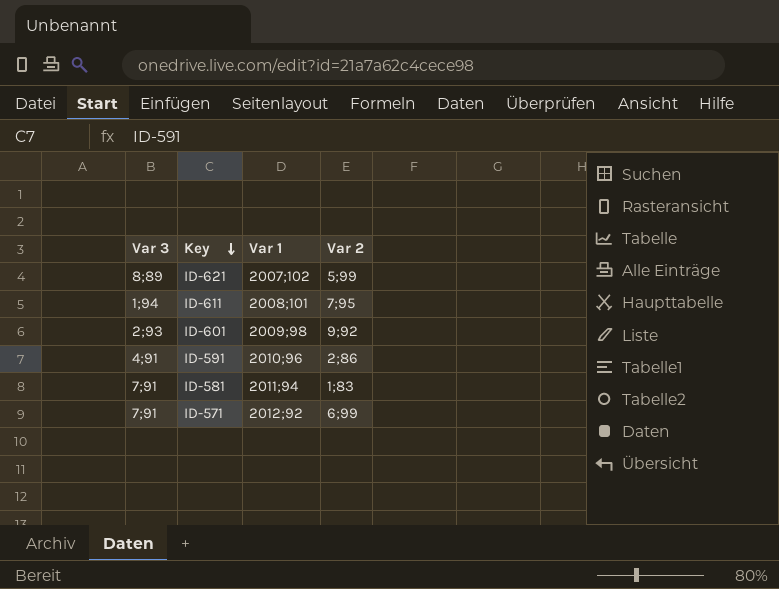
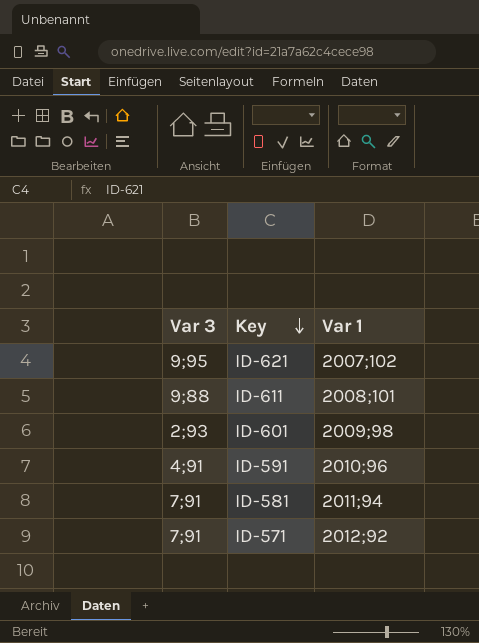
column Var 2 | position: 4 -> none
ID-621 | Var 3: 8;89 -> 9;95
ID-611 | Var 3: 1;94 -> 9;88

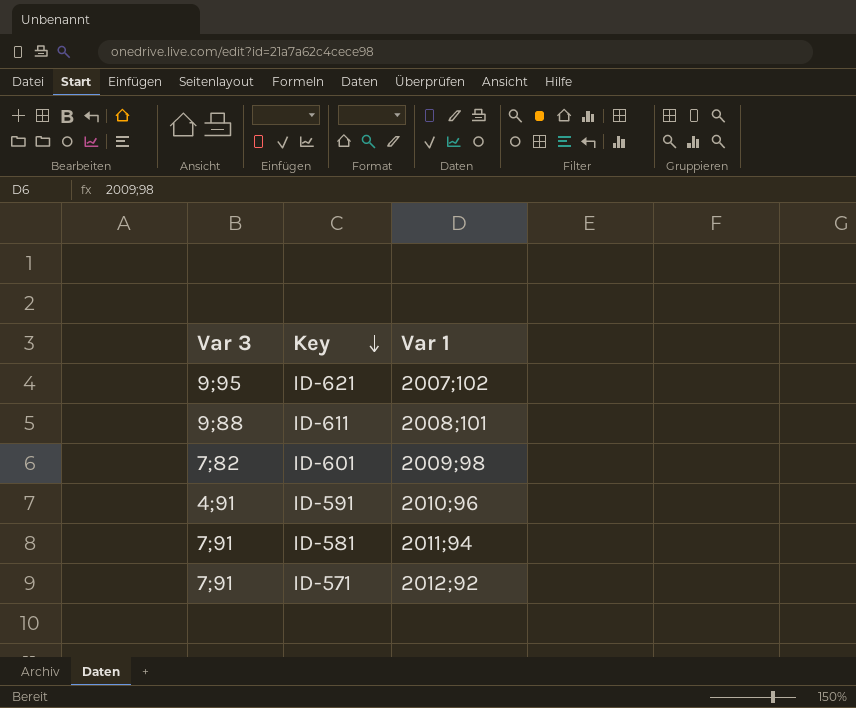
ID-601 | Var 3: 2;93 -> 7;82

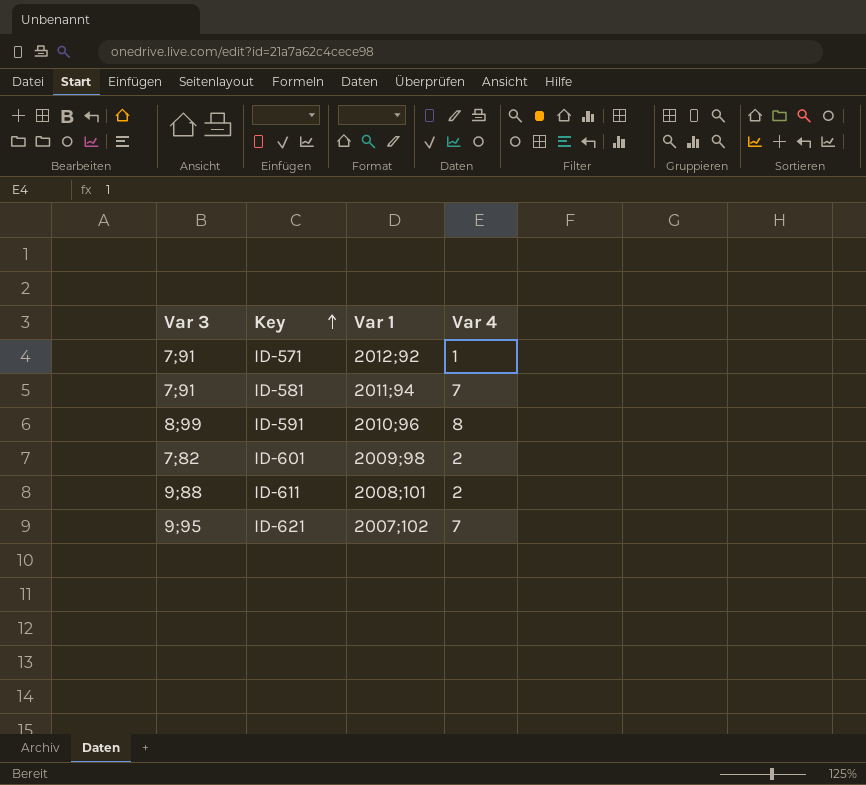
row order: Key descending -> Key ascending
column Var 4 | position: none -> 4
ID-591 | Var 3: 4;91 -> 8;99

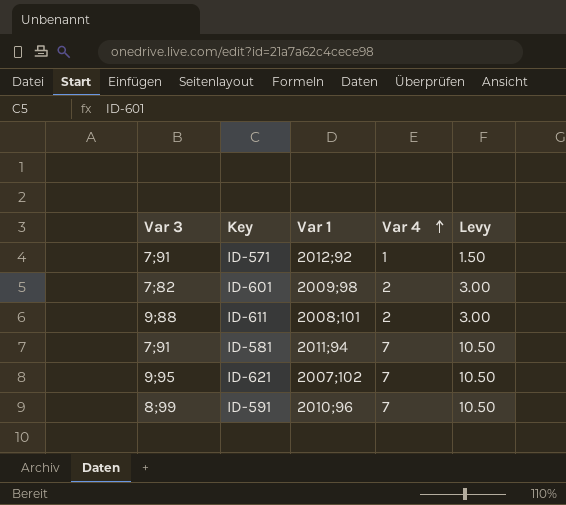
row order: Key ascending -> Var 4 ascending
column Levy | formula: none -> [Var 4] * 1.5
ID-591 | Var 4: 8 -> 7

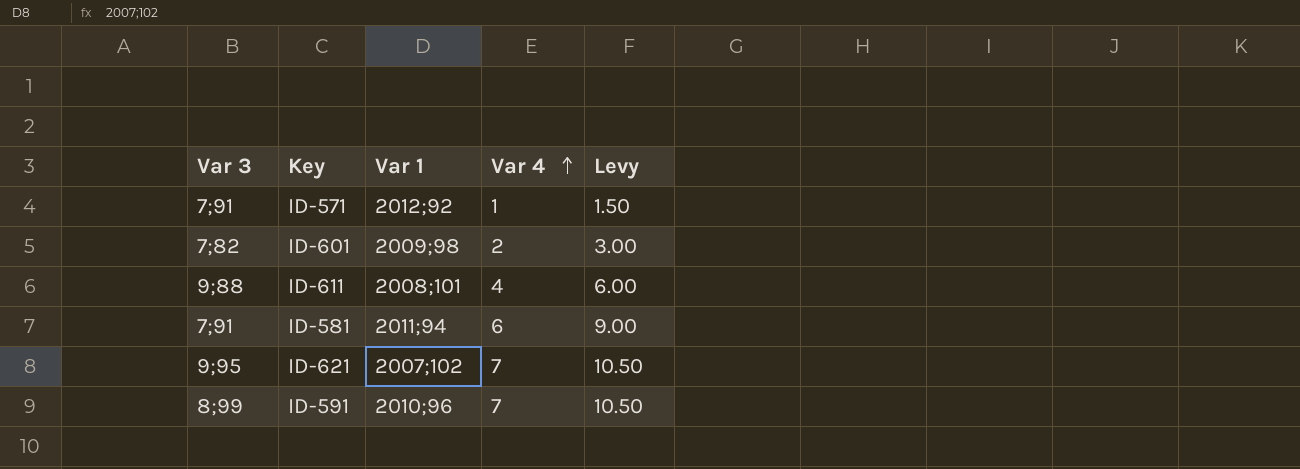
ID-611 | Var 4: 2 -> 4
ID-611 | Levy: 3.00 -> 6.00
ID-581 | Var 4: 7 -> 6
ID-581 | Levy: 10.50 -> 9.00

